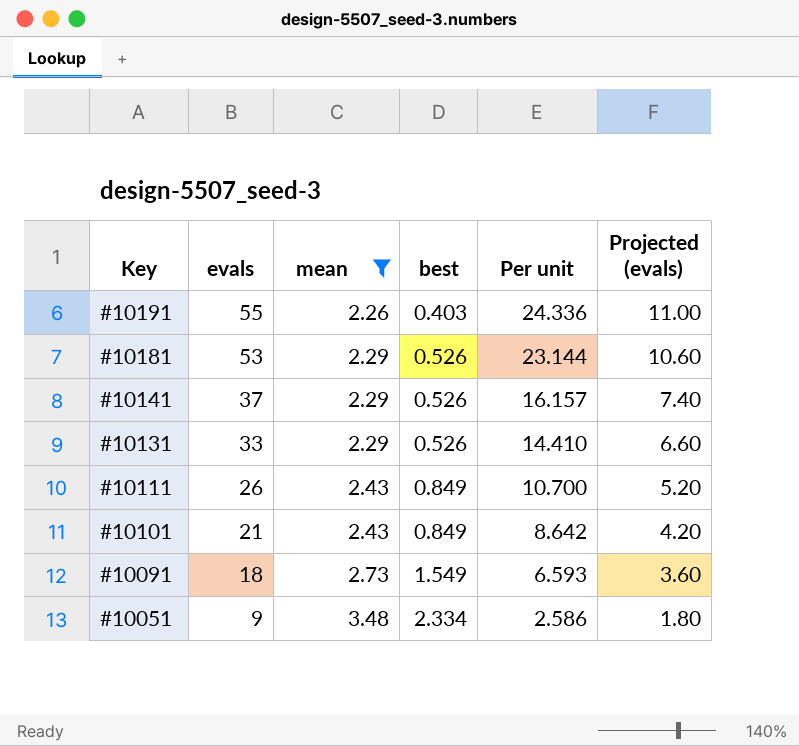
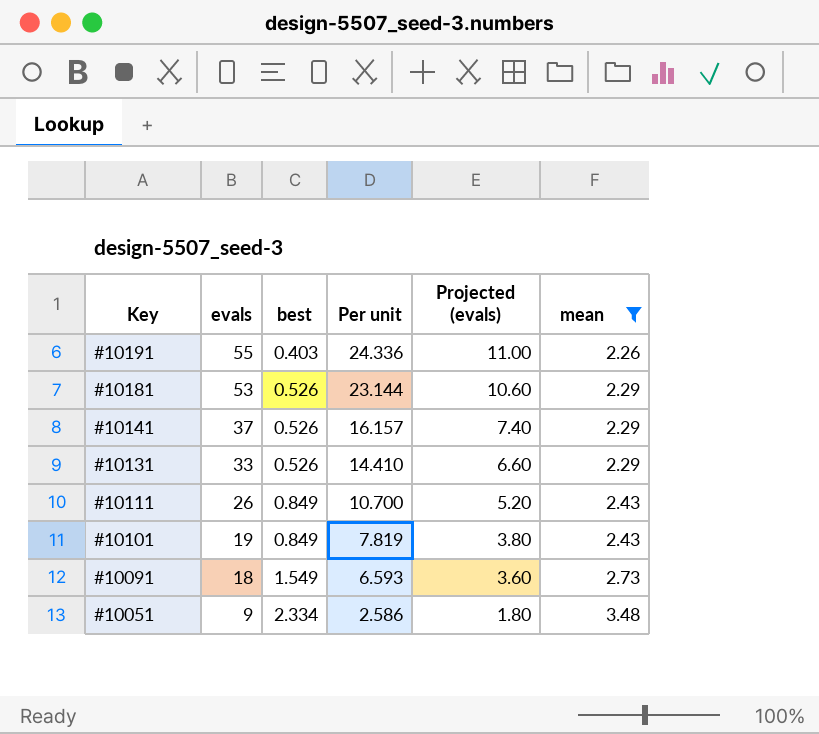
column mean | position: 3 -> 6
#10101 | evals: 21 -> 19
#10101 | Per unit: 8.642 -> 7.819
#10101 | Projected (evals): 4.20 -> 3.80

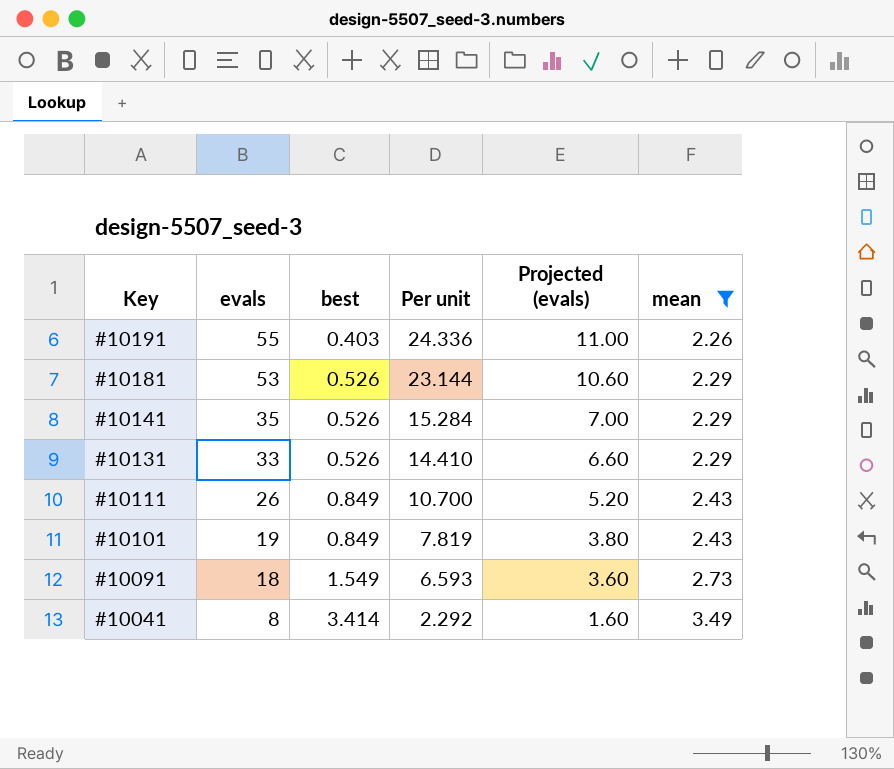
row #10051: 9 | 2.334 | 2.586 | 1.80 | 3.48 -> none
#10141 | evals: 37 -> 35
#10141 | Per unit: 16.157 -> 15.284
#10141 | Projected (evals): 7.40 -> 7.00
row #10041: none -> 8 | 3.414 | 2.292 | 1.60 | 3.49

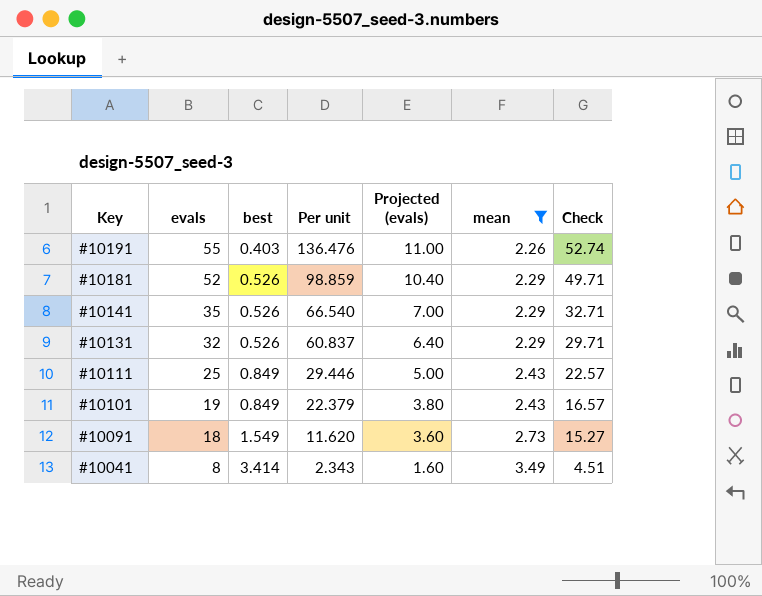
column Per unit | formula: [evals] / [mean] -> [evals] / [best]
column Check | formula: none -> [evals] - [mean]
#10181 | evals: 53 -> 52
#10181 | Projected (evals): 10.60 -> 10.40
#10131 | evals: 33 -> 32
#10131 | Projected (evals): 6.60 -> 6.40
#10111 | evals: 26 -> 25
#10111 | Projected (evals): 5.20 -> 5.00

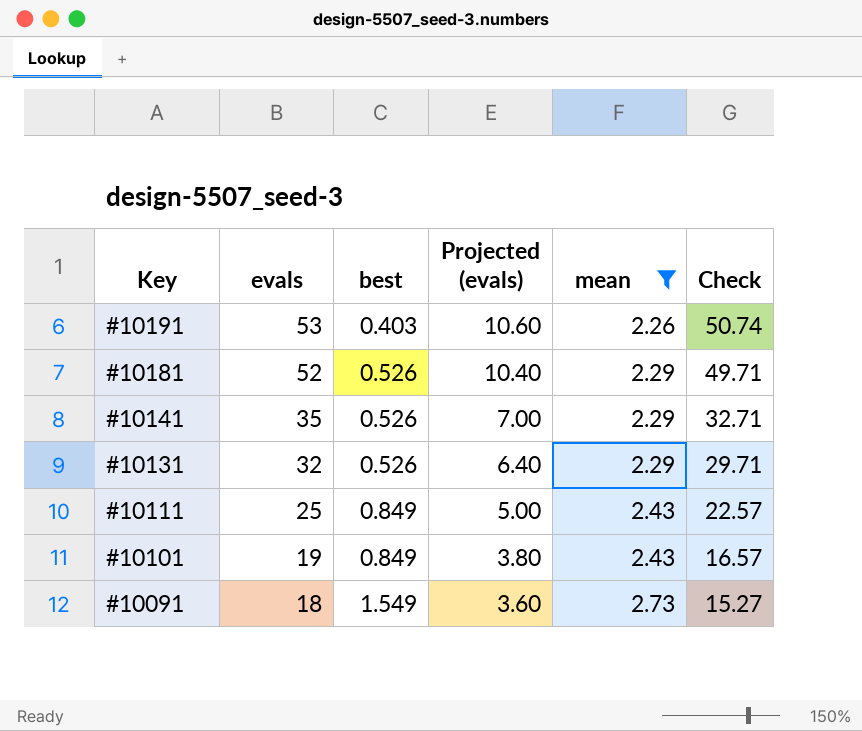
column Per unit | formula: [evals] / [best] -> none
row #10041: 8 | 3.414 | 2.343 | 1.60 | 3.49 | 4.51 -> none
#10191 | evals: 55 -> 53
#10191 | Projected (evals): 11.00 -> 10.60
#10191 | Check: 52.74 -> 50.74

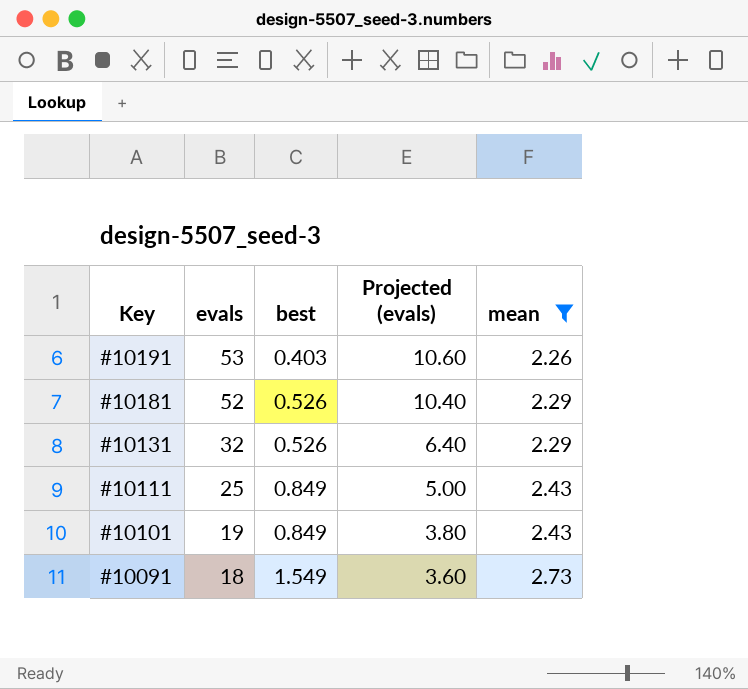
column Check | formula: [evals] - [mean] -> none
row #10141: 35 | 0.526 | 7.00 | 2.29 | 32.71 -> none

